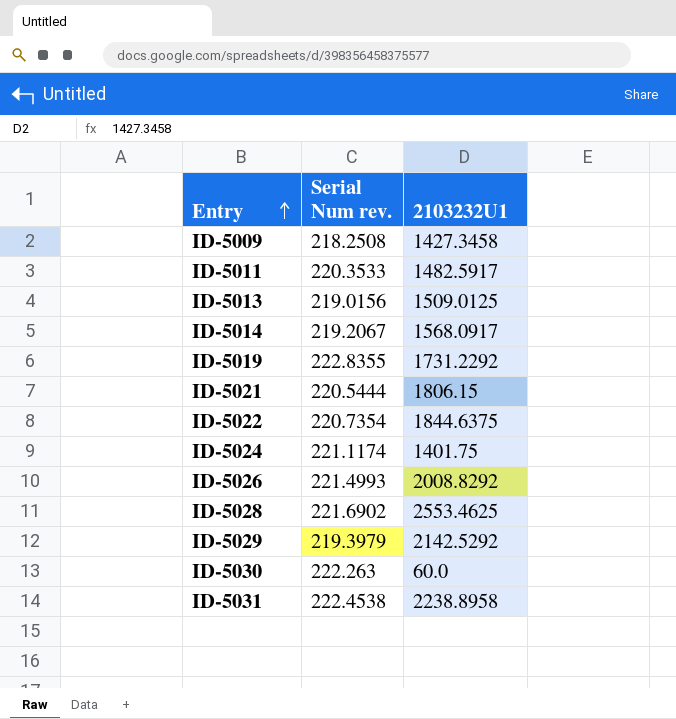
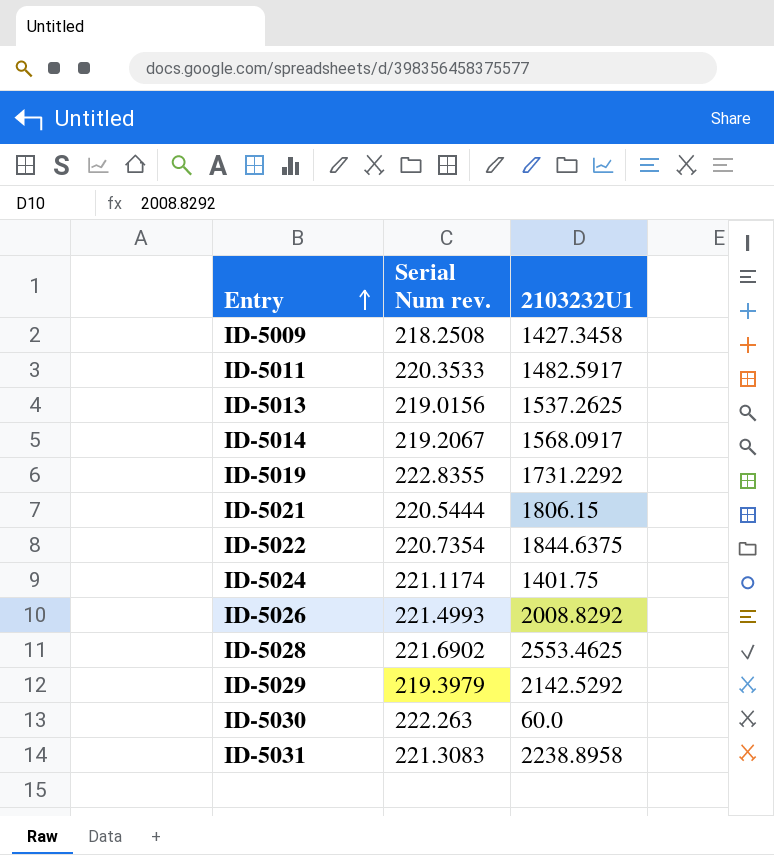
ID-5013 | 2103232U1: 1509.0125 -> 1537.2625
ID-5031 | Serial Num rev.: 222.4538 -> 221.3083

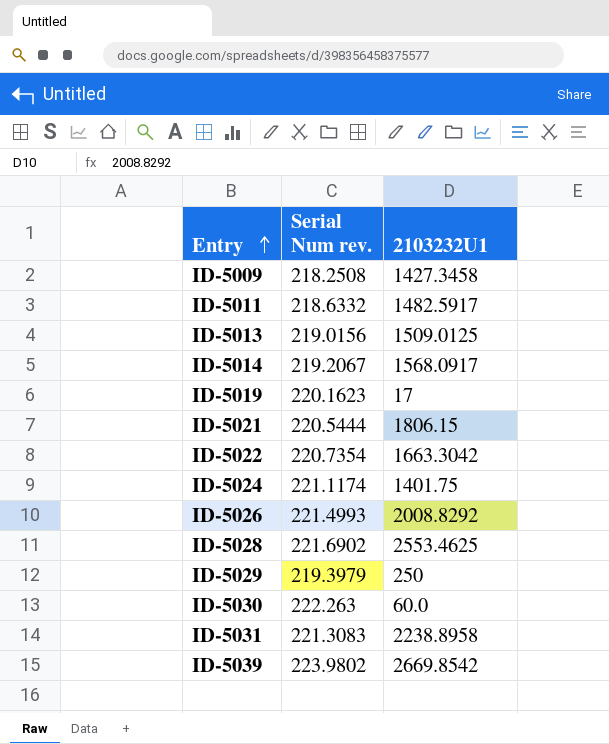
ID-5011 | Serial Num rev.: 220.3533 -> 218.6332
ID-5013 | 2103232U1: 1537.2625 -> 1509.0125
ID-5019 | Serial Num rev.: 222.8355 -> 220.1623
ID-5019 | 2103232U1: 1731.2292 -> 17
ID-5022 | 2103232U1: 1844.6375 -> 1663.3042
ID-5029 | 2103232U1: 2142.5292 -> 250
row ID-5039: none -> 223.9802 | 2669.8542

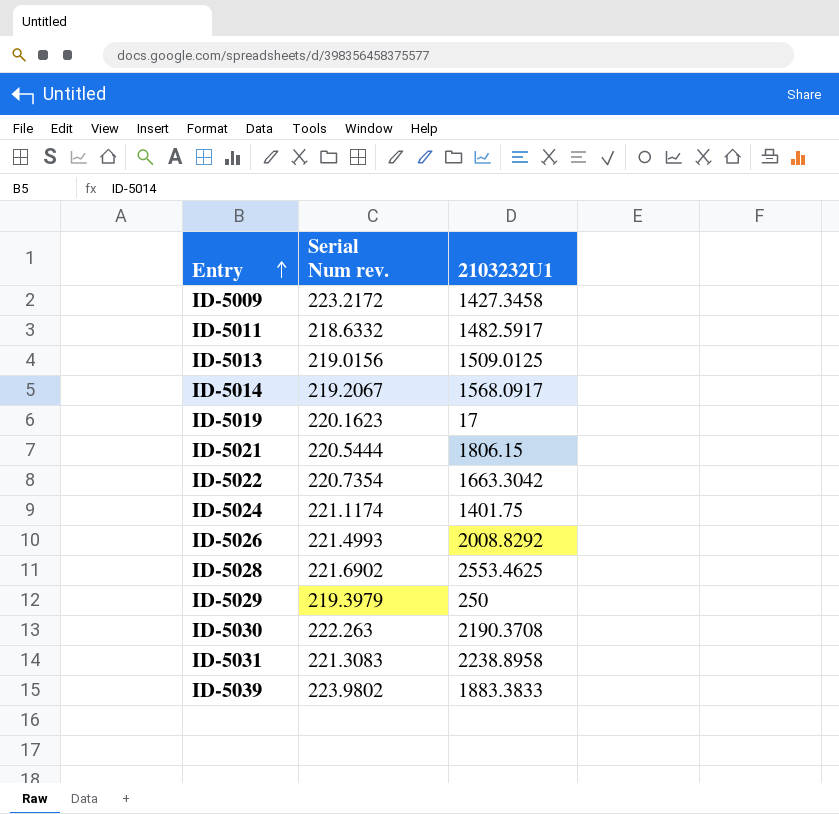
ID-5009 | Serial Num rev.: 218.2508 -> 223.2172
ID-5030 | 2103232U1: 60.0 -> 2190.3708
ID-5039 | 2103232U1: 2669.8542 -> 1883.3833

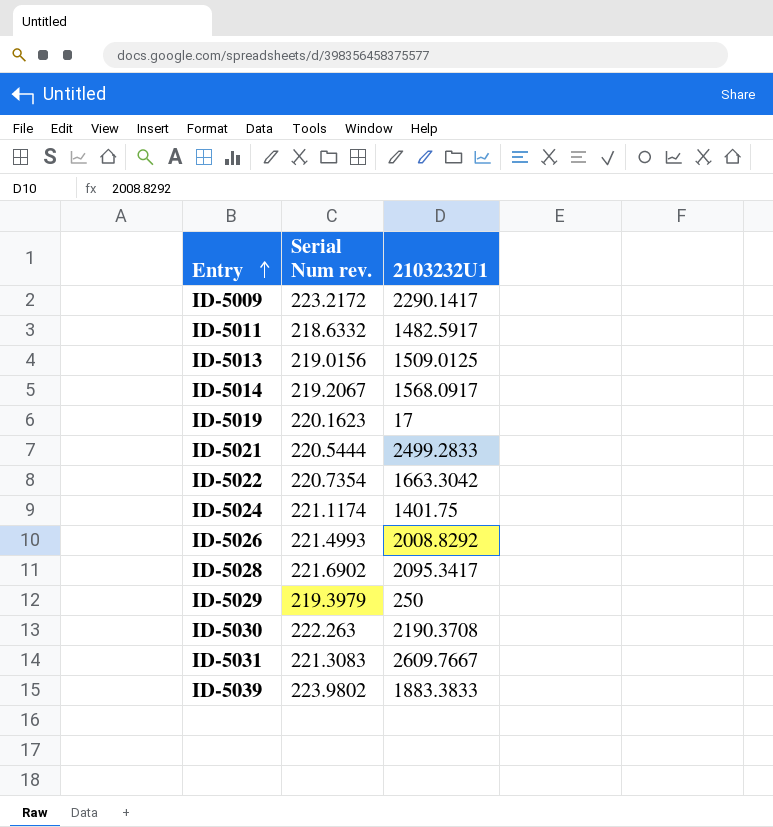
ID-5009 | 2103232U1: 1427.3458 -> 2290.1417
ID-5021 | 2103232U1: 1806.15 -> 2499.2833
ID-5028 | 2103232U1: 2553.4625 -> 2095.3417
ID-5031 | 2103232U1: 2238.8958 -> 2609.7667

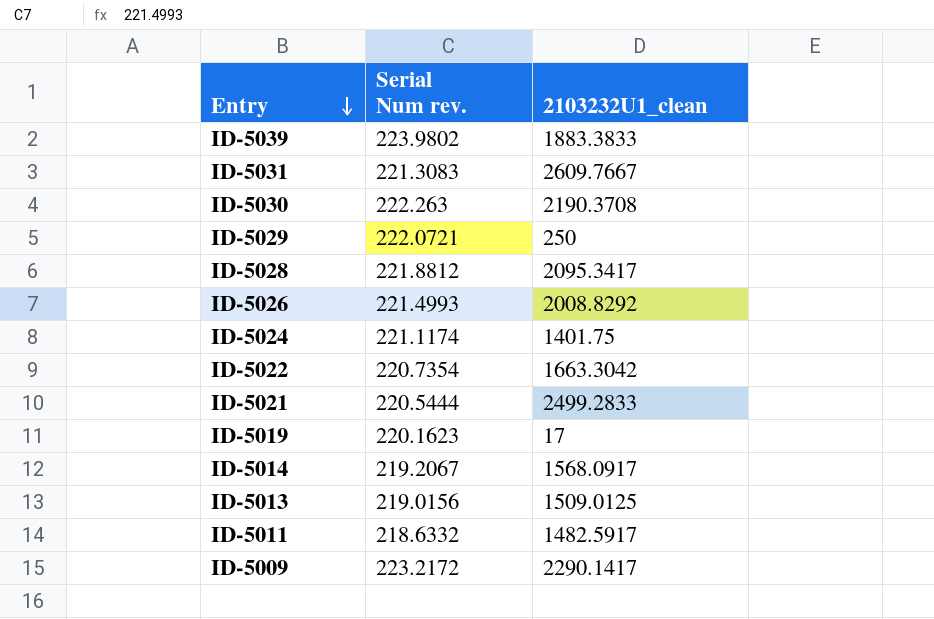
row order: Entry ascending -> Entry descending
column name: 2103232U1 -> 2103232U1_clean
ID-5029 | Serial Num rev.: 219.3979 -> 222.0721
ID-5028 | Serial Num rev.: 221.6902 -> 221.8812

